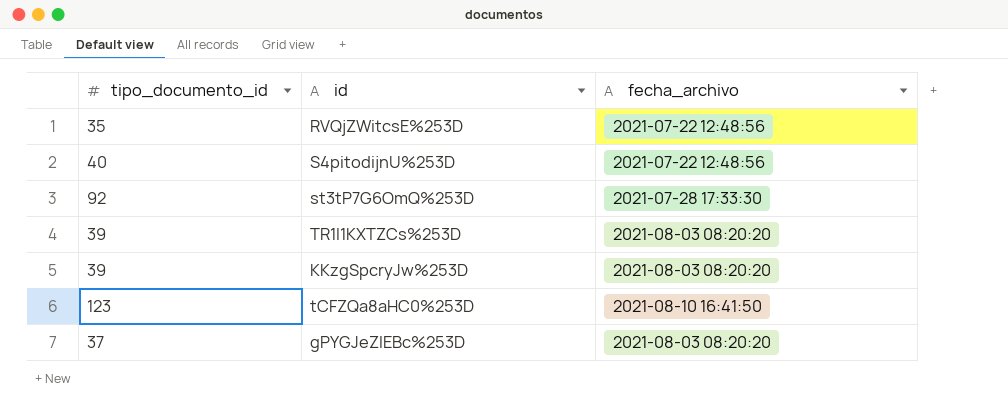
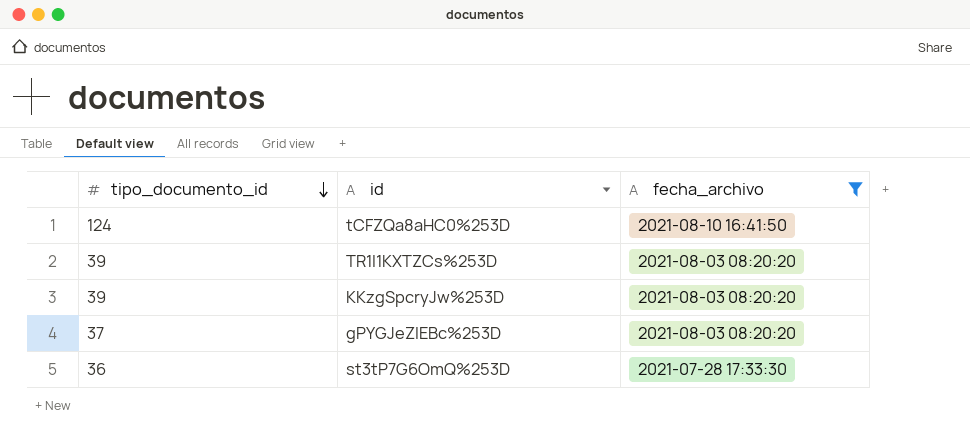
filter: none -> fecha_archivo != 2021-07-22 12:48:56
row order: none -> tipo_documento_id descending
tCFZQa8aHC0%253D | tipo_documento_id: 123 -> 124
st3tP7G6OmQ%253D | tipo_documento_id: 92 -> 36

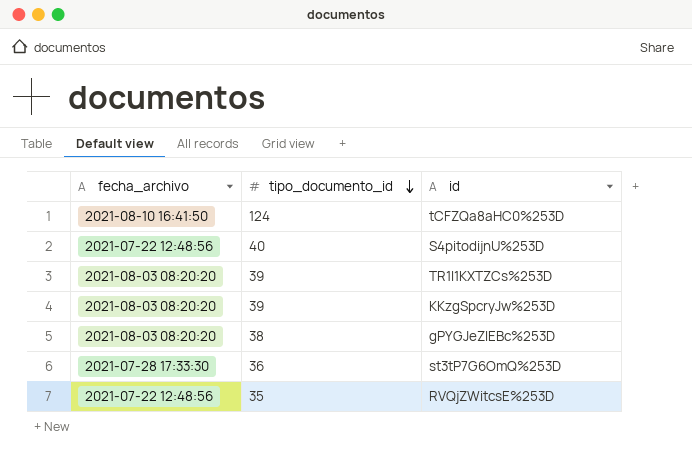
filter: fecha_archivo != 2021-07-22 12:48:56 -> none
column fecha_archivo | position: 3 -> 1
gPYGJeZlEBc%253D | tipo_documento_id: 37 -> 38

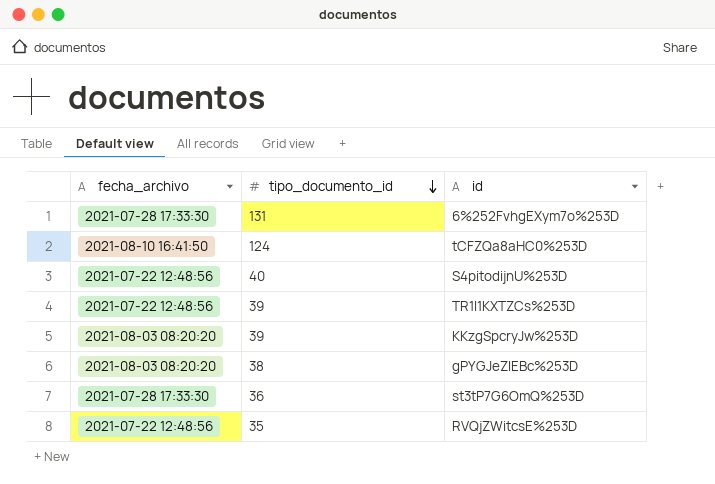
row 6%252FvhgEXym7o%253D: none -> 2021-07-28 17:33:30 | 131
TR1I1KXTZCs%253D | fecha_archivo: 2021-08-03 08:20:20 -> 2021-07-22 12:48:56

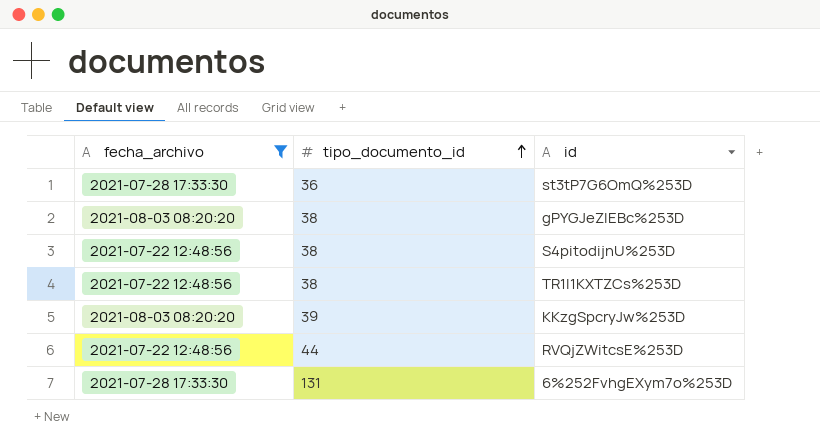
filter: none -> fecha_archivo != 2021-08-10 16:41:50
row order: tipo_documento_id descending -> tipo_documento_id ascending
S4pitodijnU%253D | tipo_documento_id: 40 -> 38
TR1I1KXTZCs%253D | tipo_documento_id: 39 -> 38
RVQjZWitcsE%253D | tipo_documento_id: 35 -> 44

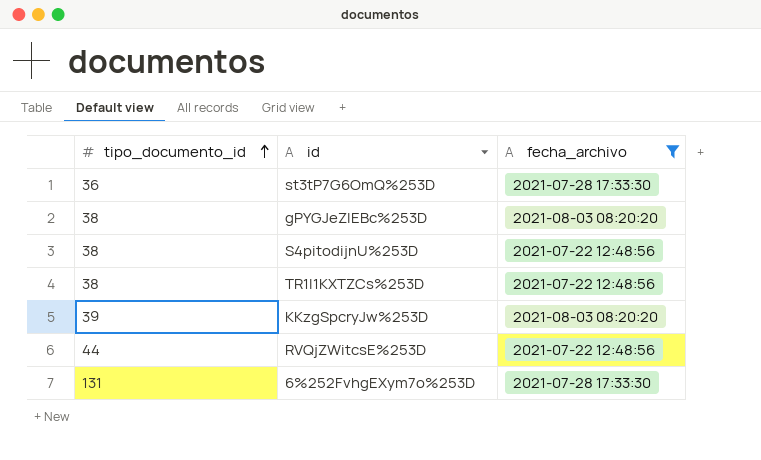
column fecha_archivo | position: 1 -> 3

